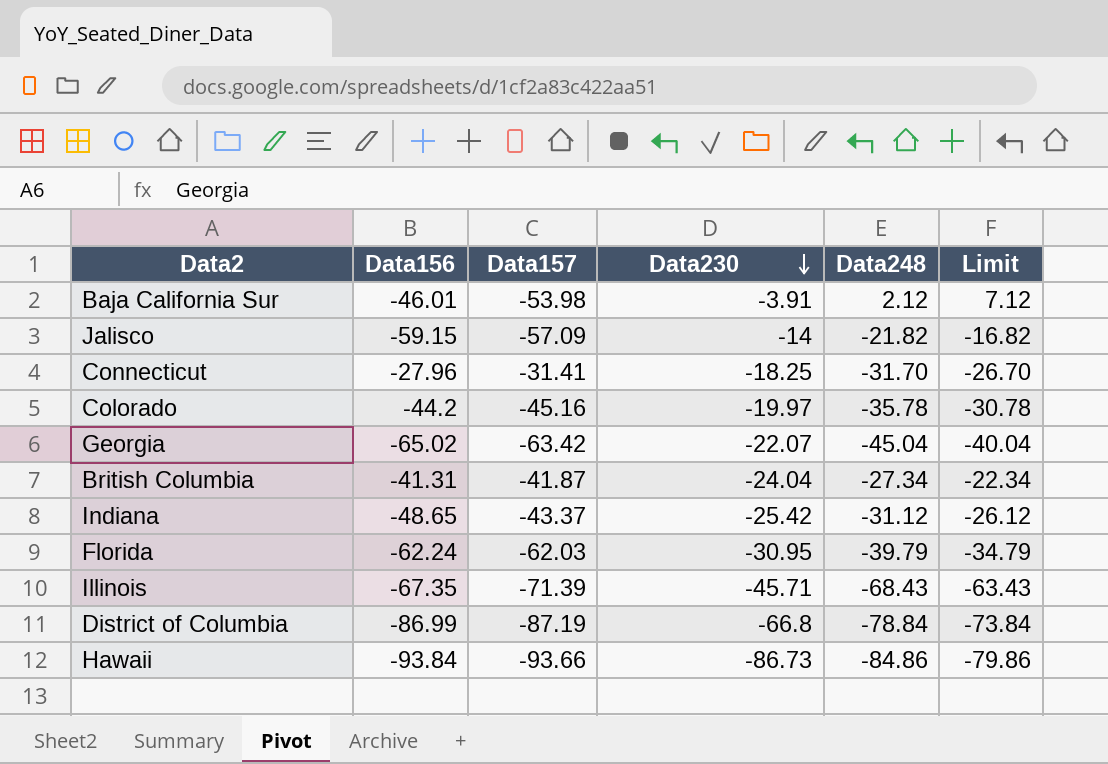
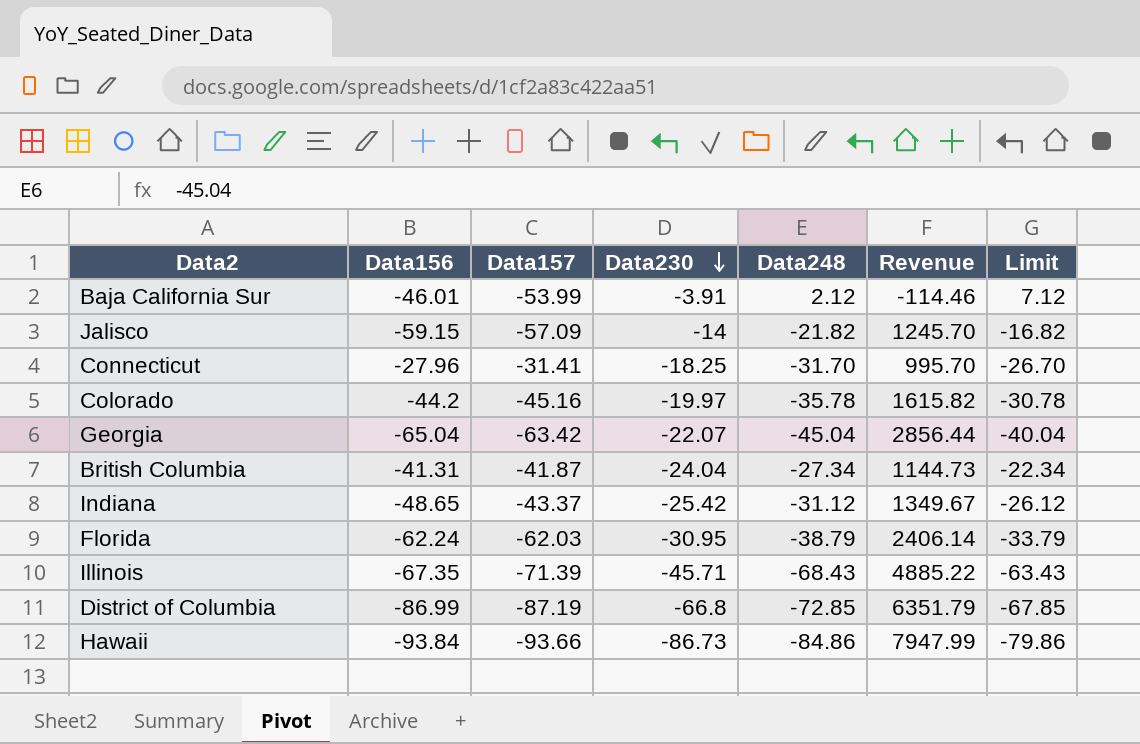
column Revenue | formula: none -> [Data157] * [Data248]
Baja California Sur | Data157: -53.98 -> -53.99
Georgia | Data156: -65.02 -> -65.04
Florida | Data248: -39.79 -> -38.79
Florida | Limit: -34.79 -> -33.79
District of Columbia | Data248: -78.84 -> -72.85
District of Columbia | Limit: -73.84 -> -67.85

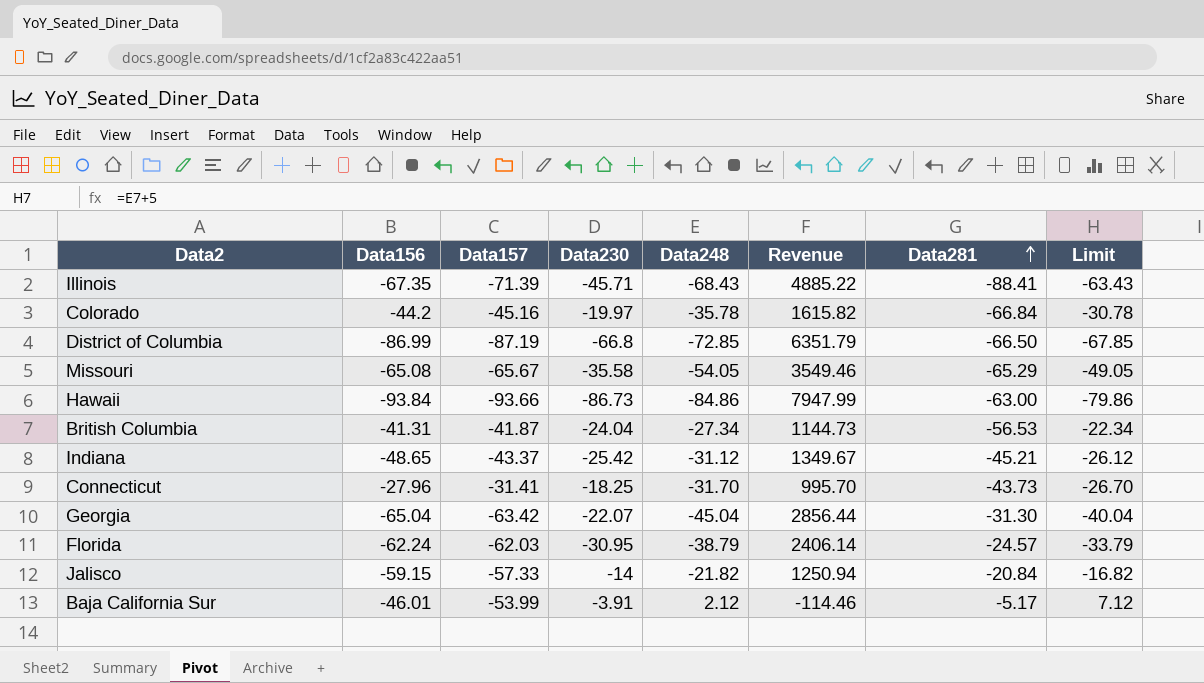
row order: Data230 descending -> Data281 ascending
column Data281 | position: none -> 7
row Missouri: none -> -65.08 | -65.67 | -35.58 | -54.05 | 3549.46 | -65.29 | -49.05
Jalisco | Data157: -57.09 -> -57.33
Jalisco | Revenue: 1245.70 -> 1250.94

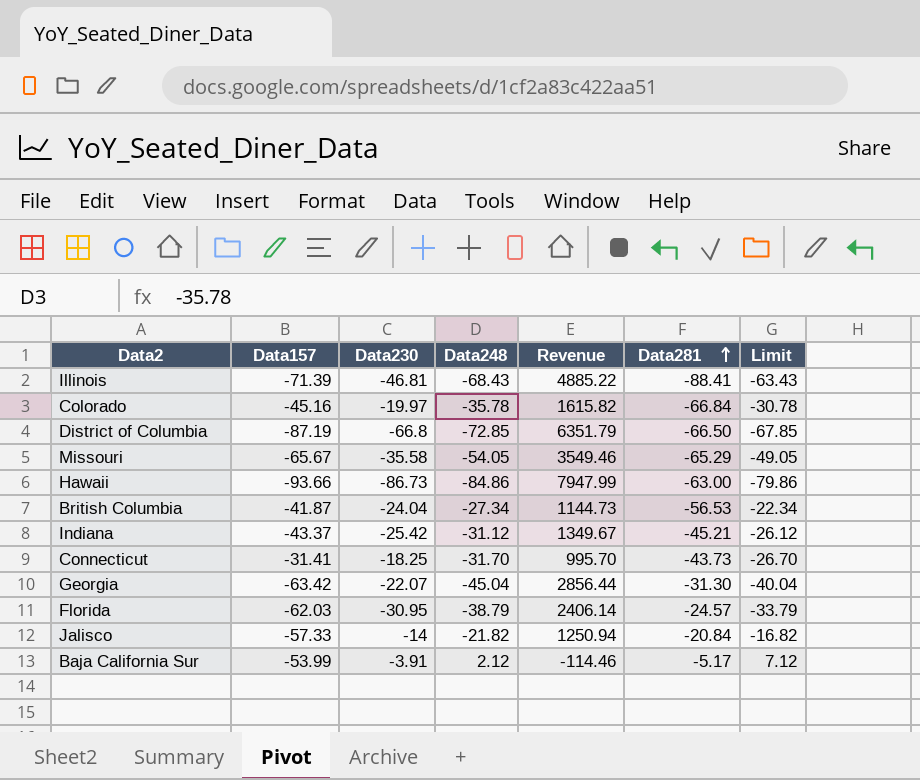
column Data156 | position: 2 -> none
Illinois | Data230: -45.71 -> -46.81

